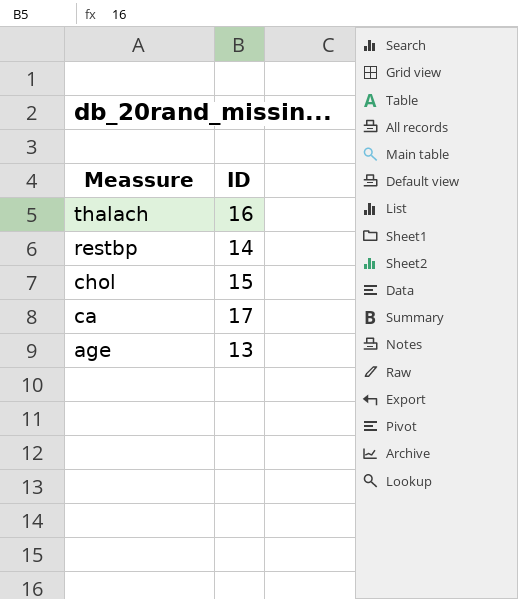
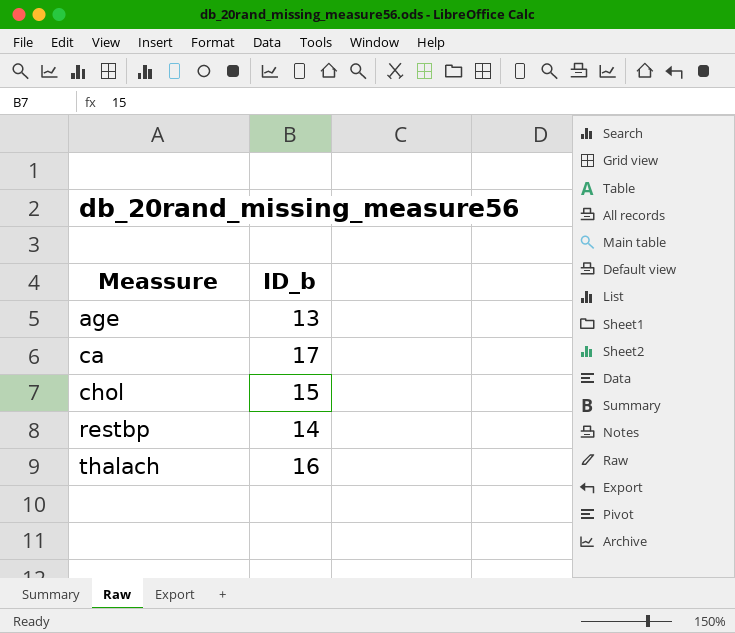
row order: Meassure descending -> Meassure ascending
column name: ID -> ID_b

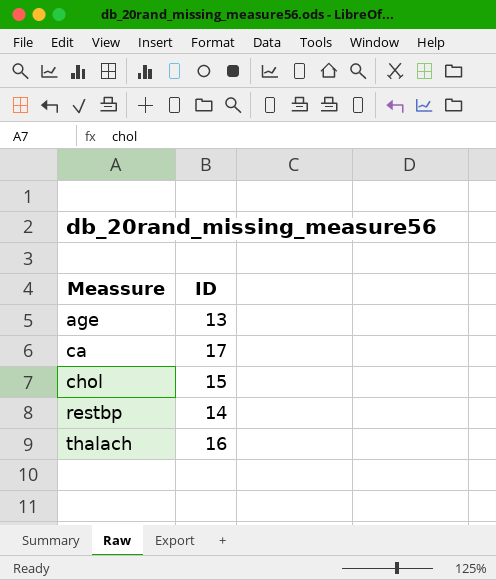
column name: ID_b -> ID

